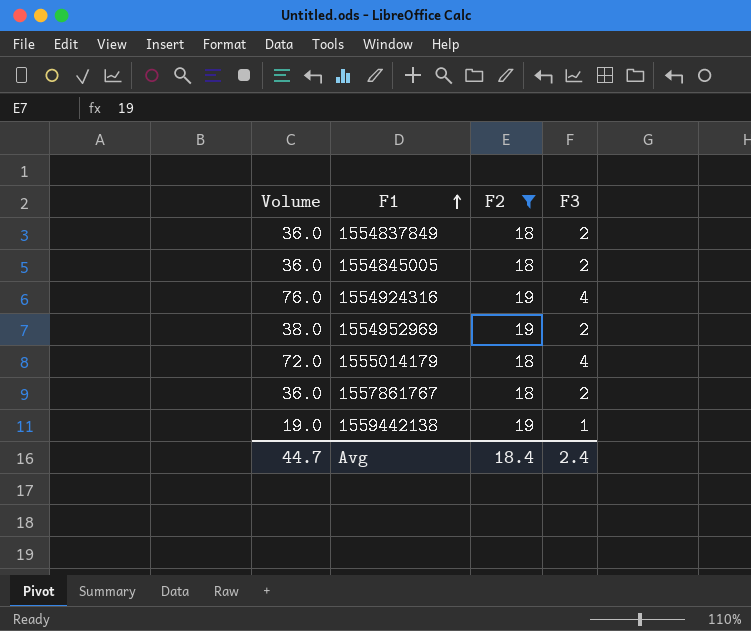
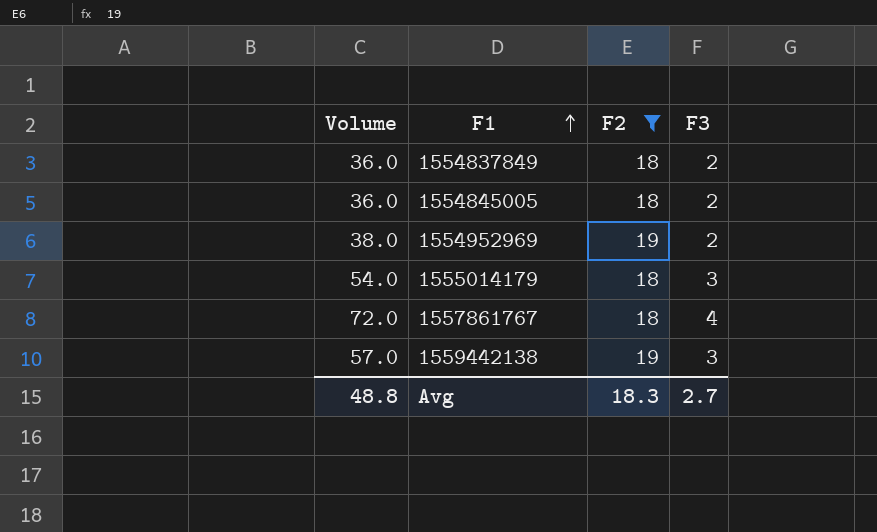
row 1554924316: 76.0 | 19 | 4 -> none
1555014179 | Volume: 72.0 -> 54.0
1555014179 | F3: 4 -> 3
1557861767 | Volume: 36.0 -> 72.0
1557861767 | F3: 2 -> 4
1559442138 | Volume: 19.0 -> 57.0
1559442138 | F3: 1 -> 3
Avg | Volume: 44.7 -> 48.8
Avg | F2: 18.4 -> 18.3
Avg | F3: 2.4 -> 2.7

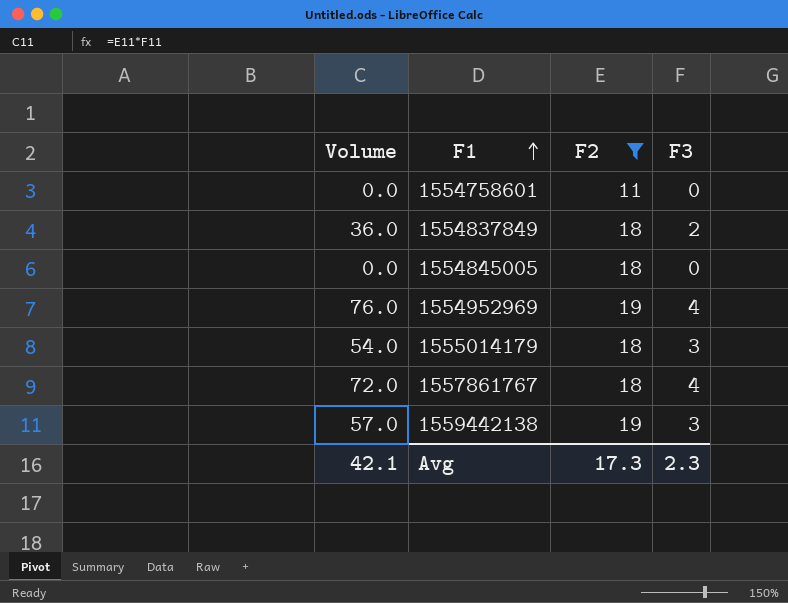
row 1554758601: none -> 0.0 | 11 | 0
1554845005 | Volume: 36.0 -> 0.0
1554845005 | F3: 2 -> 0
1554952969 | Volume: 38.0 -> 76.0
1554952969 | F3: 2 -> 4
Avg | Volume: 48.8 -> 42.1
Avg | F2: 18.3 -> 17.3
Avg | F3: 2.7 -> 2.3

